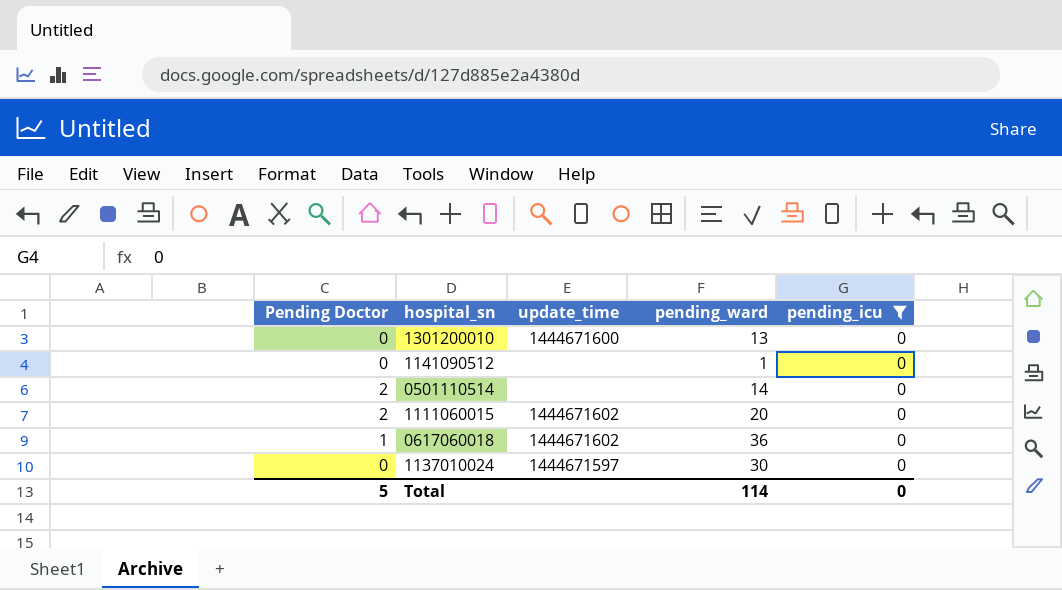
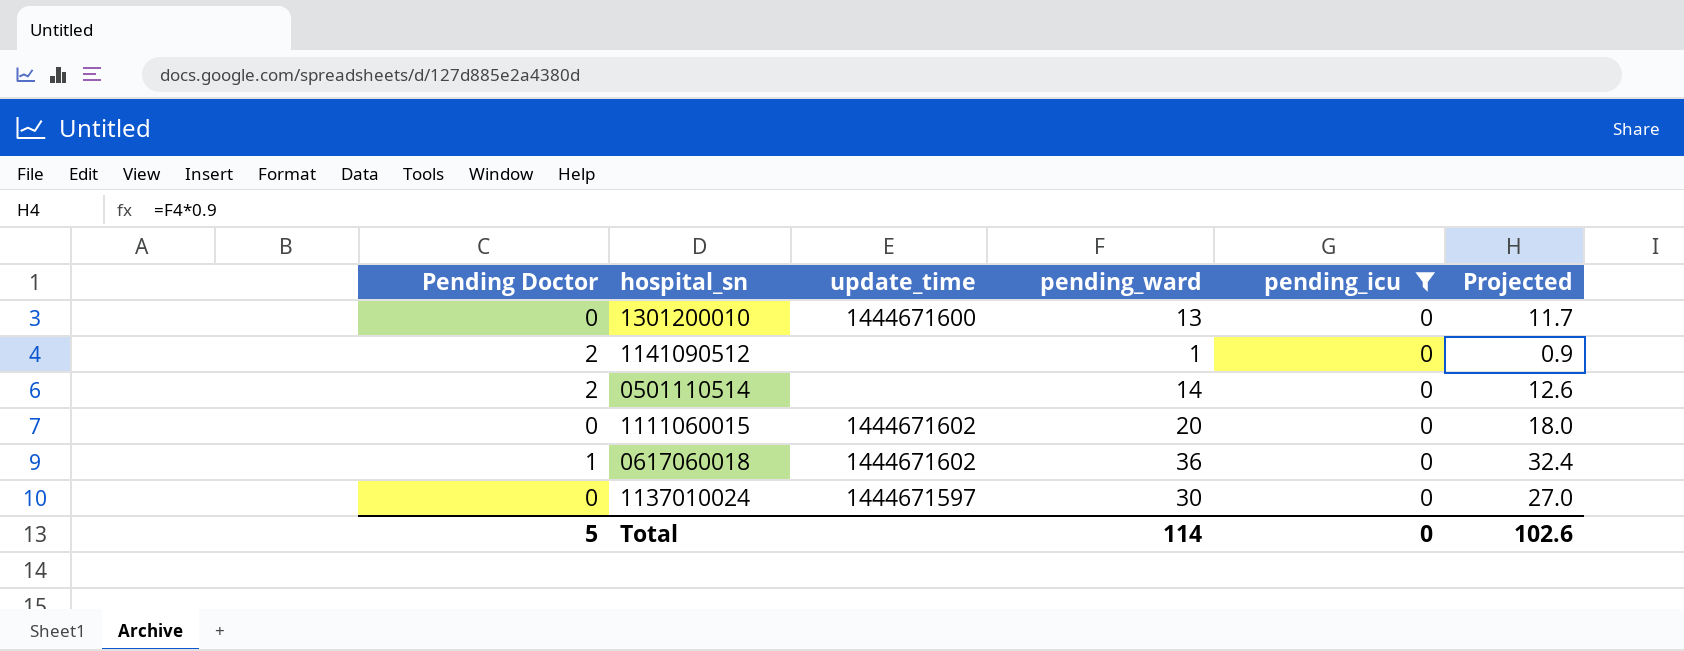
column Projected | formula: none -> [pending_ward] * 0.9
1141090512 | Pending Doctor: 0 -> 2
1111060015 | Pending Doctor: 2 -> 0

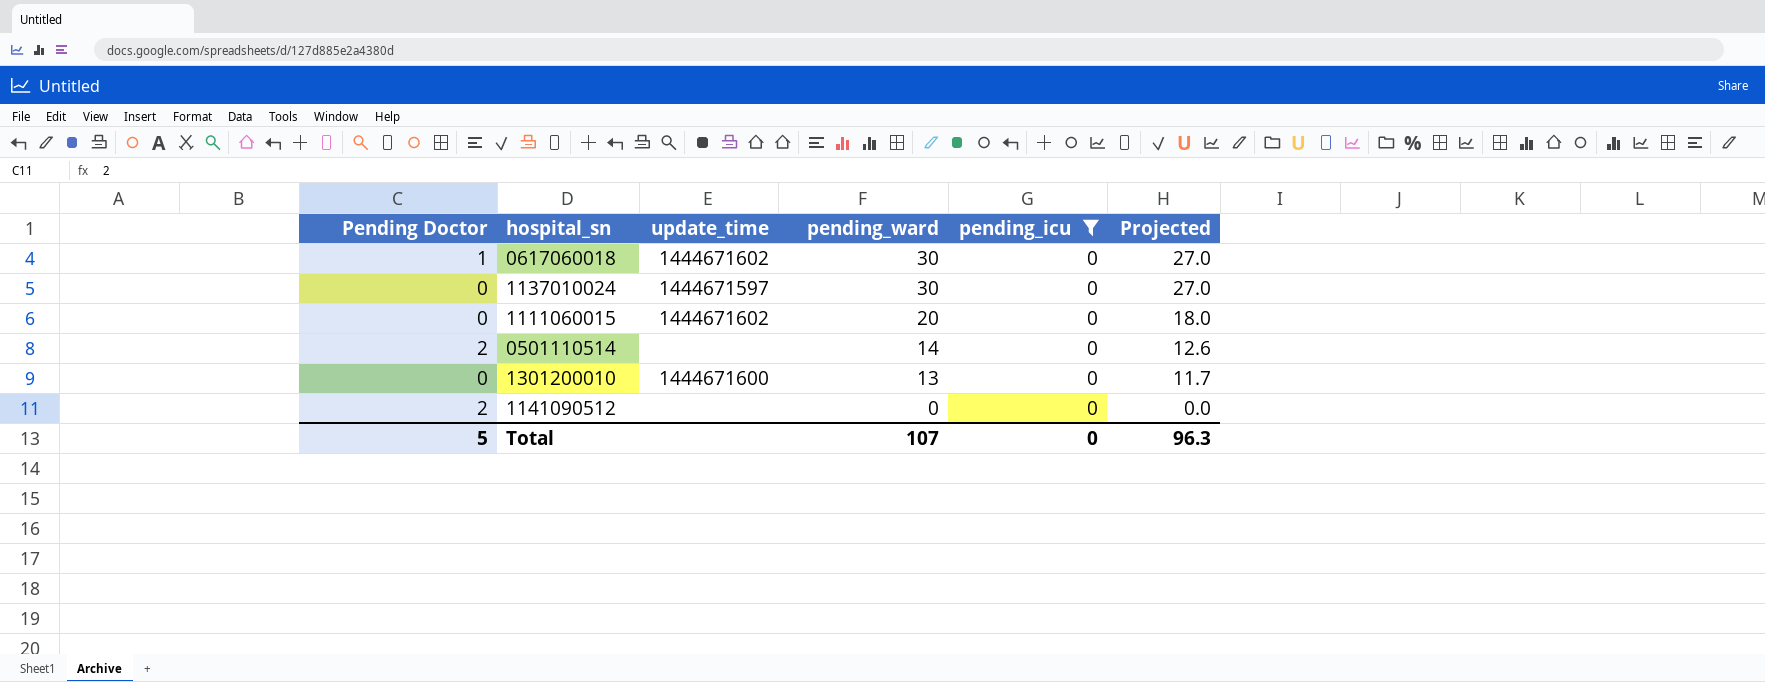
row order: none -> pending_ward descending
0617060018 | pending_ward: 36 -> 30
0617060018 | Projected: 32.4 -> 27.0
1141090512 | pending_ward: 1 -> 0
1141090512 | Projected: 0.9 -> 0.0
Total | pending_ward: 114 -> 107
Total | Projected: 102.6 -> 96.3

